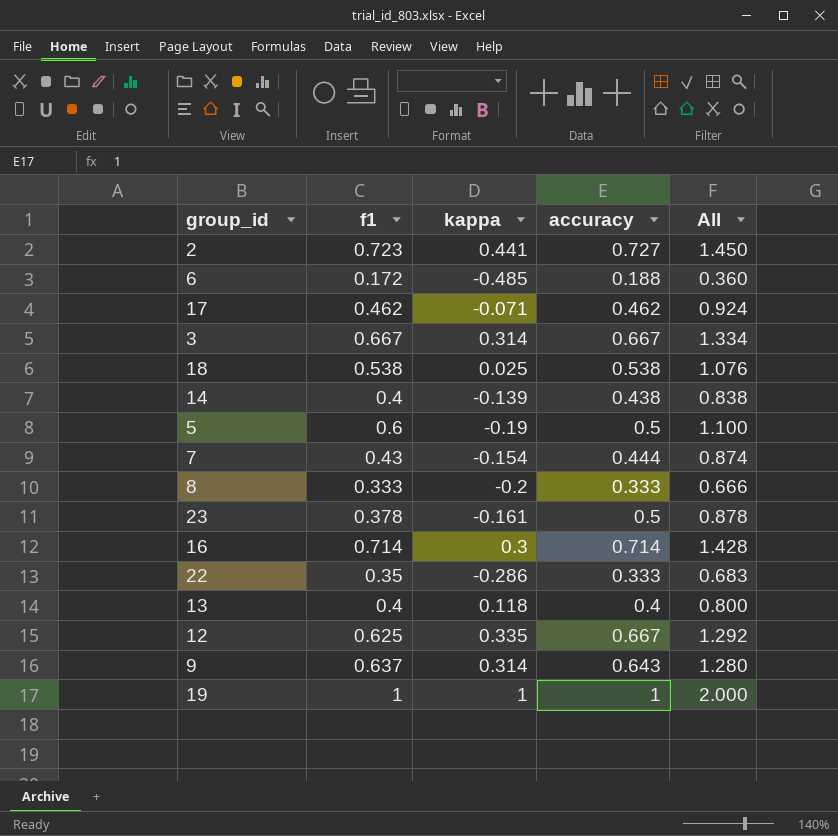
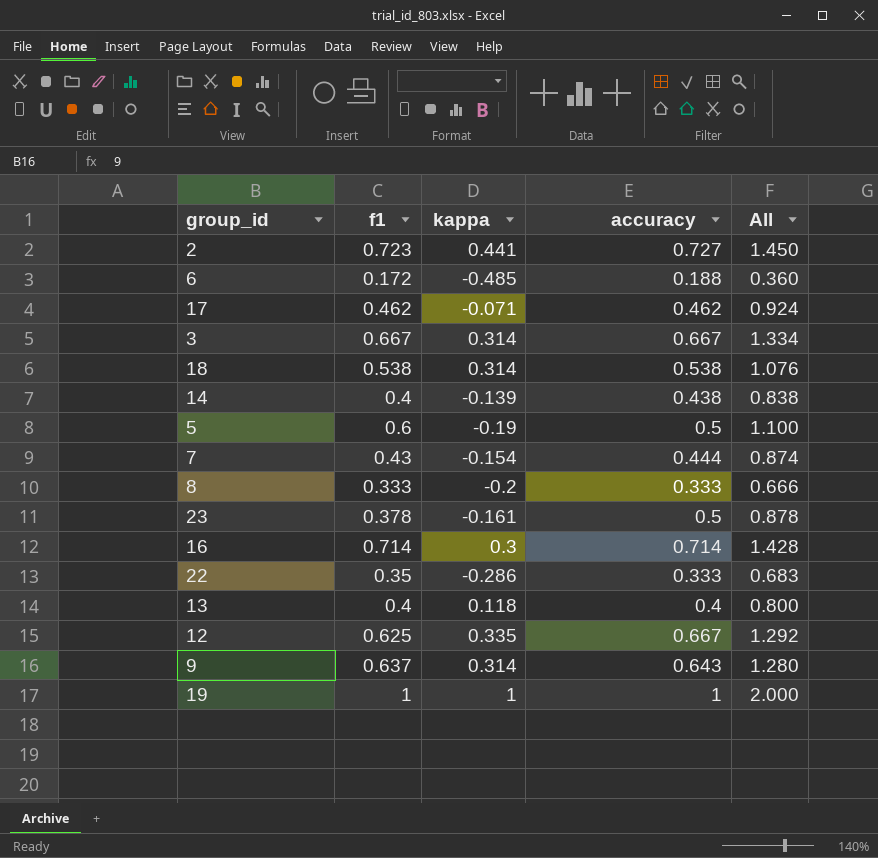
18 | kappa: 0.025 -> 0.314

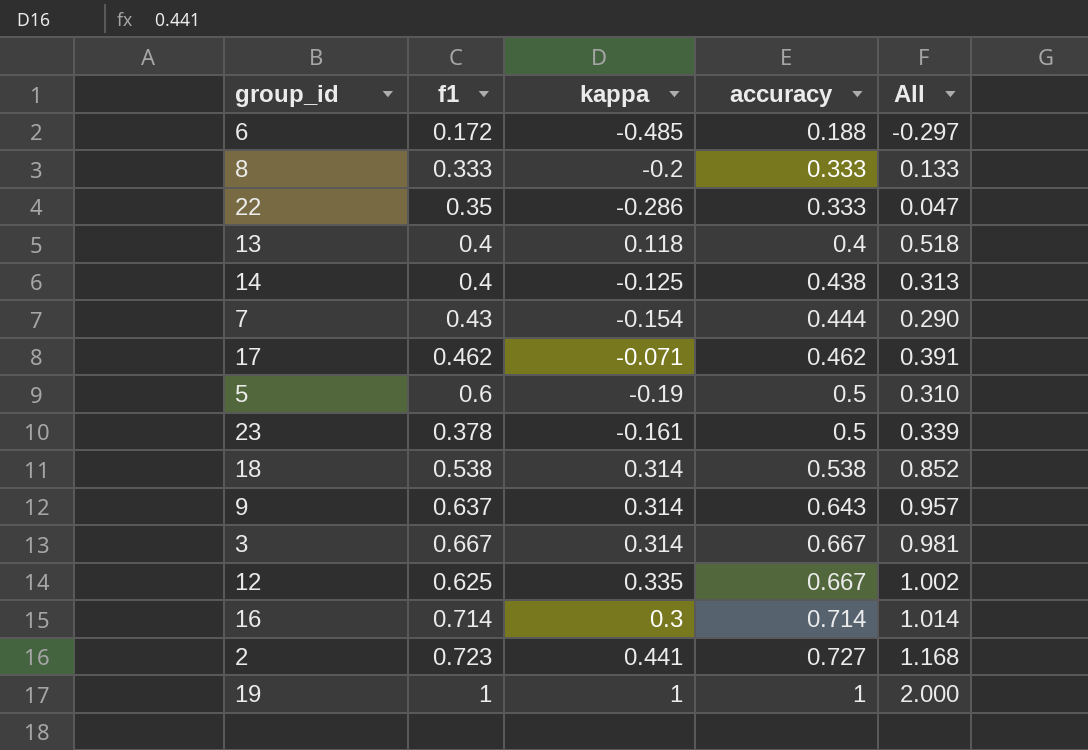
row order: none -> accuracy ascending
column All | formula: [f1] + [accuracy] -> [kappa] + [accuracy]
14 | kappa: -0.139 -> -0.125

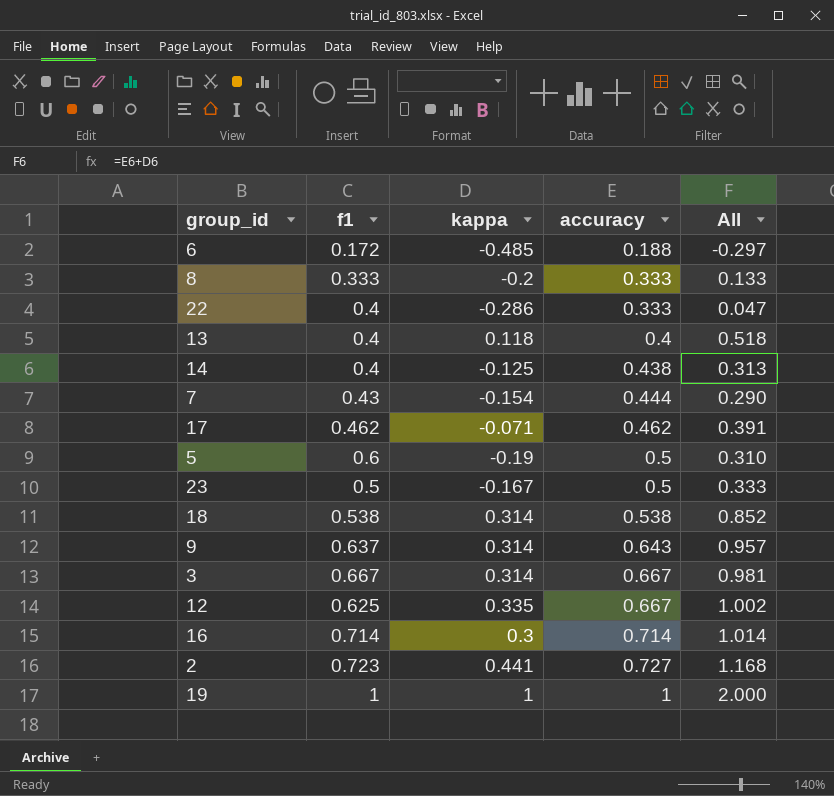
22 | f1: 0.35 -> 0.4
23 | f1: 0.378 -> 0.5
23 | kappa: -0.161 -> -0.167
23 | All: 0.339 -> 0.333

